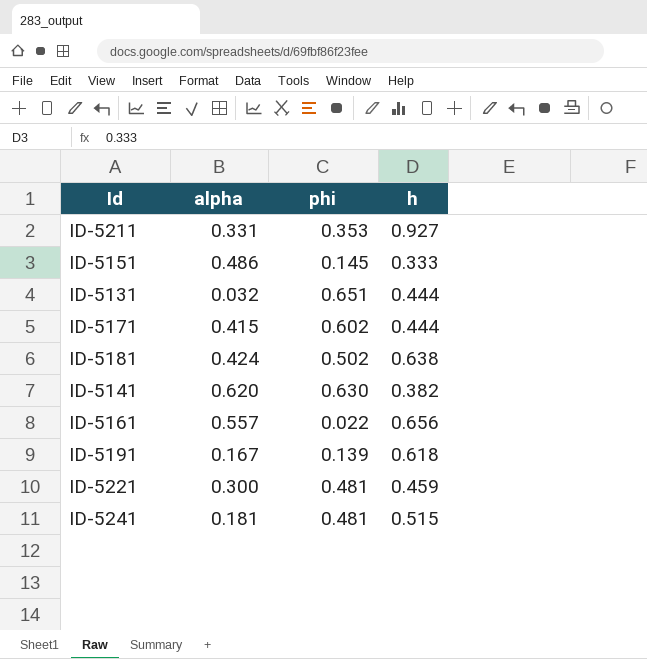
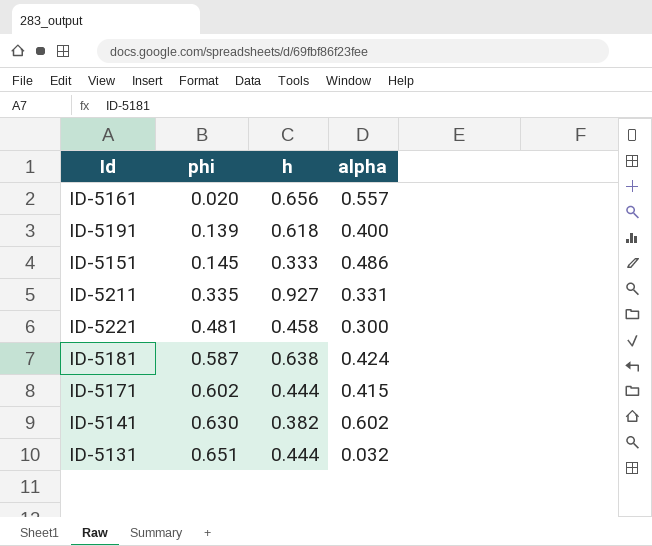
row order: none -> phi ascending
column alpha | position: 2 -> 4
row ID-5241: 0.181 | 0.481 | 0.515 -> none
ID-5161 | phi: 0.022 -> 0.020
ID-5191 | alpha: 0.167 -> 0.400
ID-5211 | phi: 0.353 -> 0.335
ID-5221 | h: 0.459 -> 0.458
ID-5181 | phi: 0.502 -> 0.587
ID-5141 | alpha: 0.620 -> 0.602

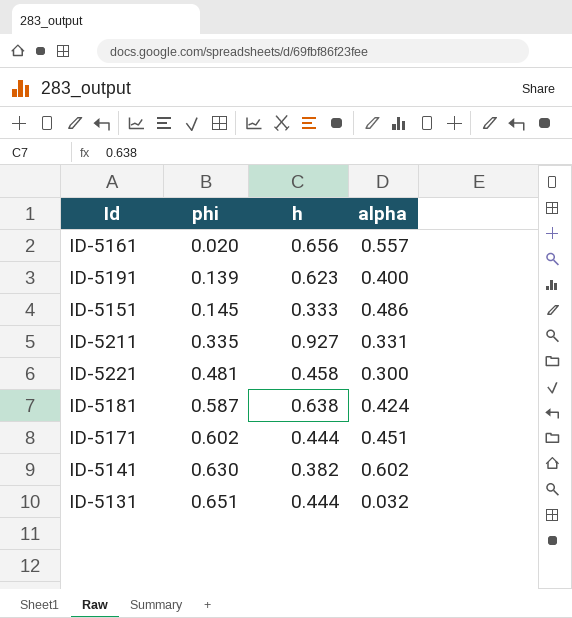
ID-5191 | h: 0.618 -> 0.623
ID-5171 | alpha: 0.415 -> 0.451

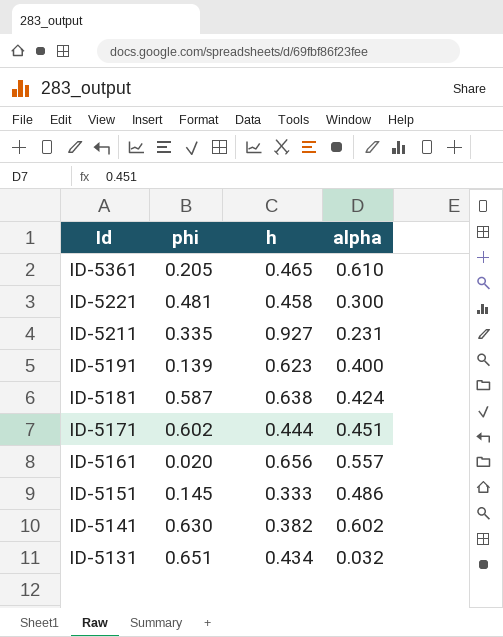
row order: phi ascending -> Id descending
row ID-5361: none -> 0.205 | 0.465 | 0.610
ID-5211 | alpha: 0.331 -> 0.231
ID-5131 | h: 0.444 -> 0.434

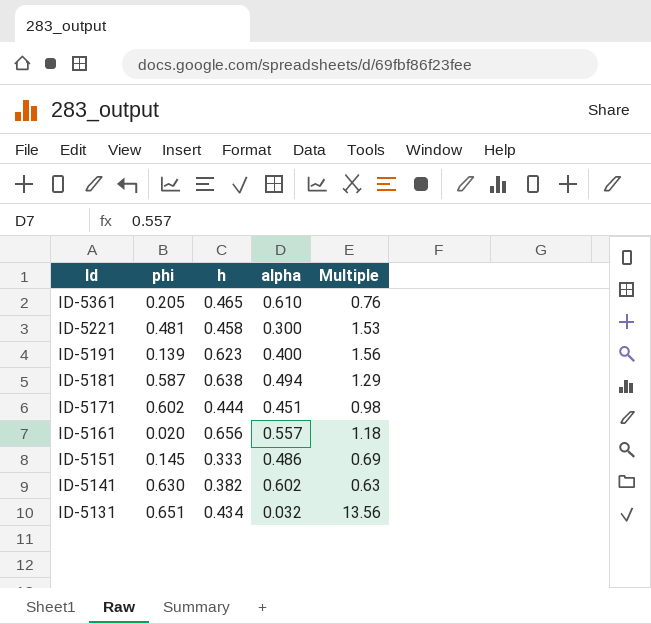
column Multiple | formula: none -> [h] / [alpha]
row ID-5211: 0.335 | 0.927 | 0.231 -> none
ID-5181 | alpha: 0.424 -> 0.494

